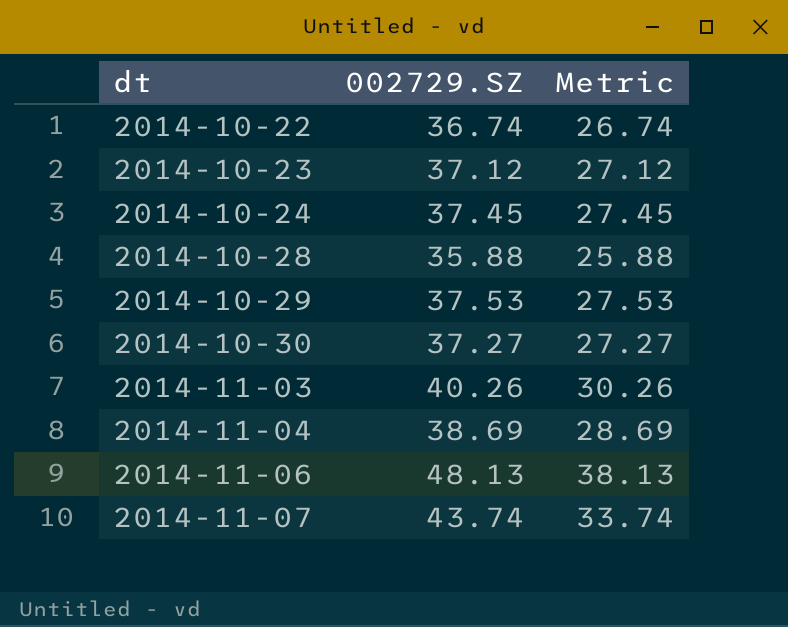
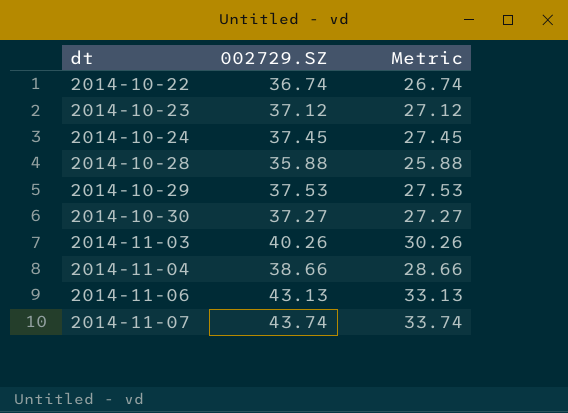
2014-11-04 | 002729.SZ: 38.69 -> 38.66
2014-11-04 | Metric: 28.69 -> 28.66
2014-11-06 | 002729.SZ: 48.13 -> 43.13
2014-11-06 | Metric: 38.13 -> 33.13

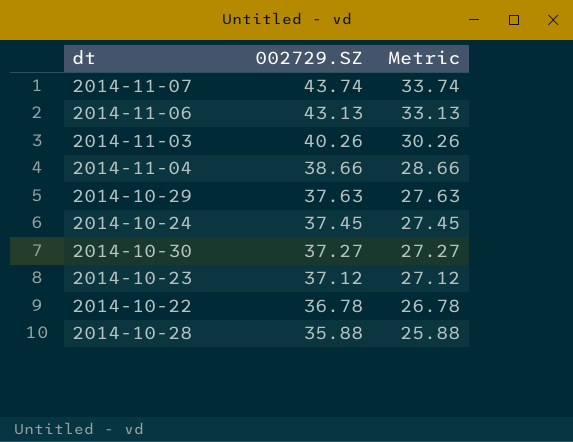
row order: dt ascending -> 002729.SZ descending
2014-10-29 | 002729.SZ: 37.53 -> 37.63
2014-10-29 | Metric: 27.53 -> 27.63
2014-10-22 | 002729.SZ: 36.74 -> 36.78
2014-10-22 | Metric: 26.74 -> 26.78

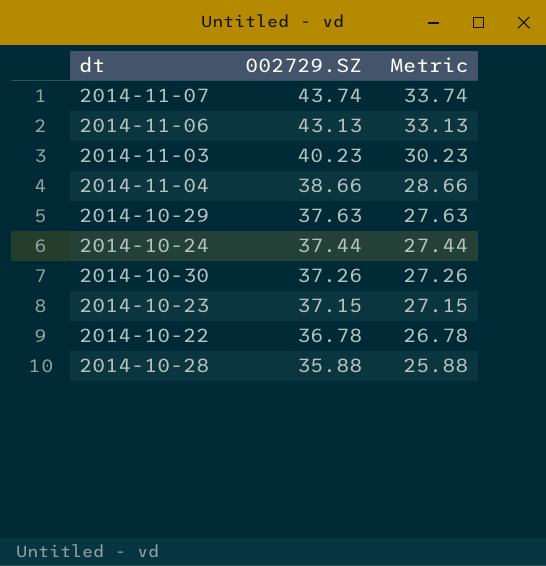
2014-11-03 | 002729.SZ: 40.26 -> 40.23
2014-11-03 | Metric: 30.26 -> 30.23
2014-10-24 | 002729.SZ: 37.45 -> 37.44
2014-10-24 | Metric: 27.45 -> 27.44
2014-10-30 | 002729.SZ: 37.27 -> 37.26
2014-10-30 | Metric: 27.27 -> 27.26
2014-10-23 | 002729.SZ: 37.12 -> 37.15
2014-10-23 | Metric: 27.12 -> 27.15

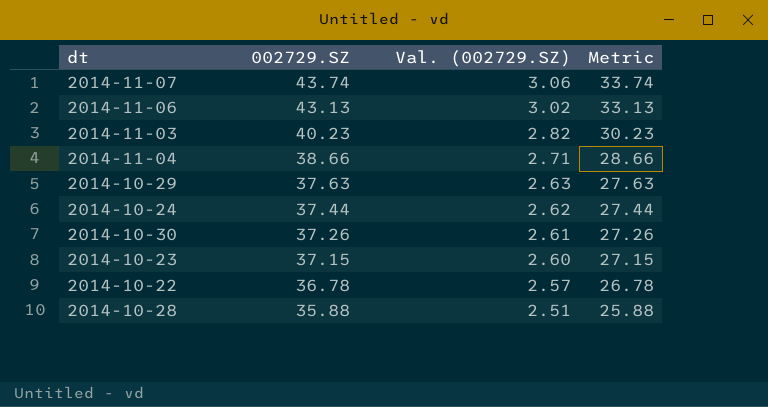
column Val. (002729.SZ) | formula: none -> [002729.SZ] * 0.07

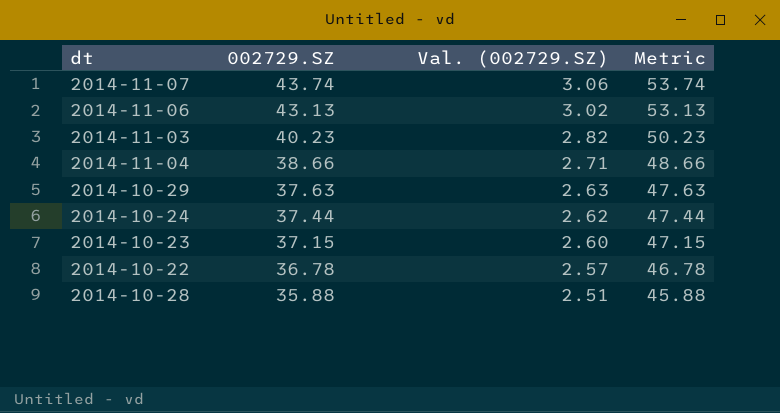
column Metric | formula: [002729.SZ] - 10 -> [002729.SZ] + 10
row 2014-10-30: 37.26 | 2.61 | 27.26 -> none

